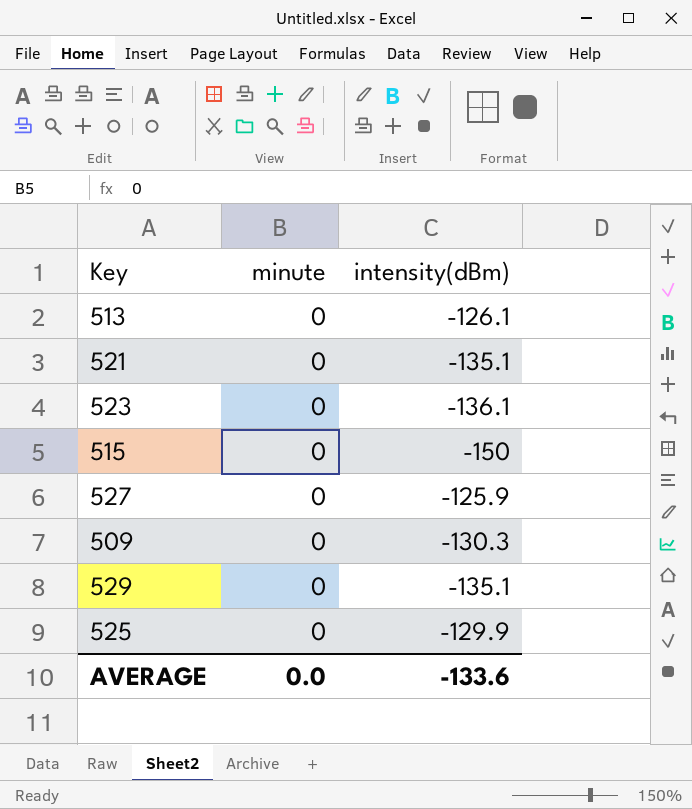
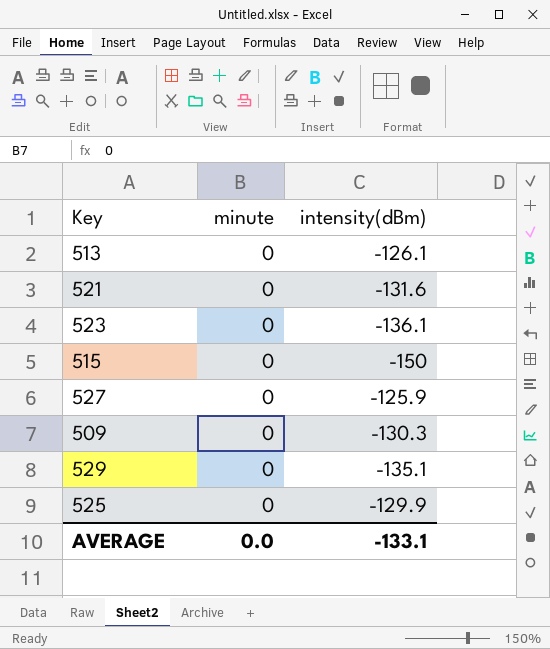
521 | intensity(dBm): -135.1 -> -131.6
AVERAGE | intensity(dBm): -133.6 -> -133.1

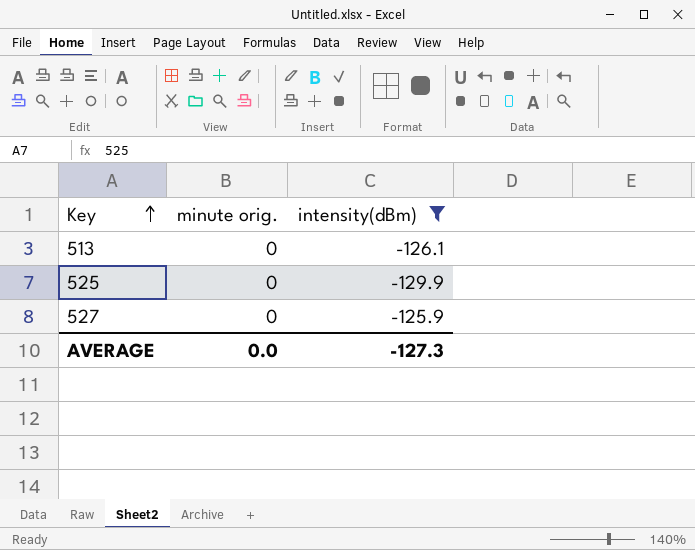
filter: none -> intensity(dBm) >= -129.9
row order: none -> Key ascending
column name: minute -> minute orig.
AVERAGE | intensity(dBm): -133.1 -> -127.3

